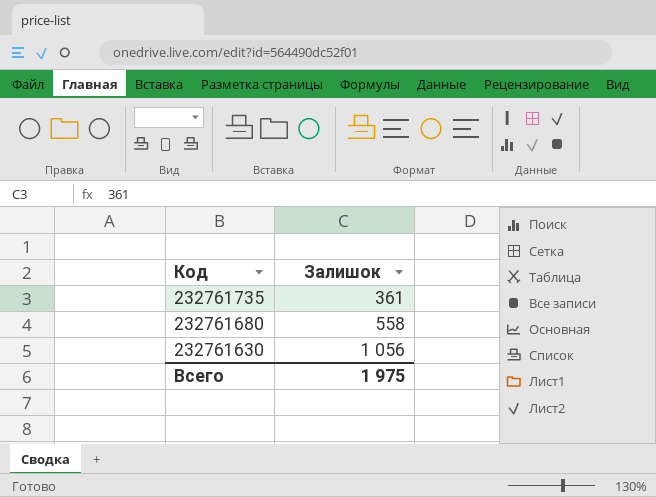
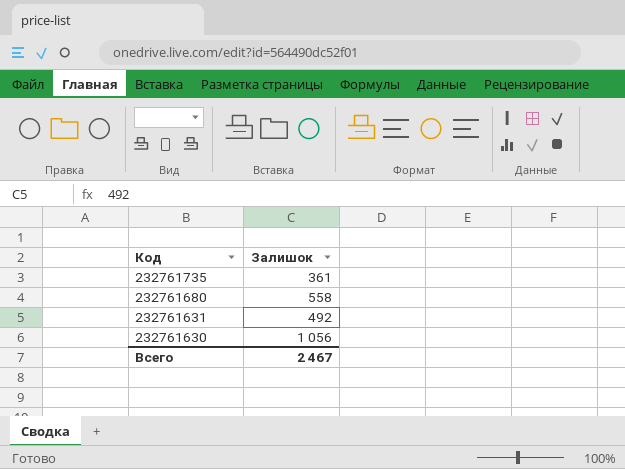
row 232761631: none -> 492
Всего | Залишок: 1 975 -> 2 467

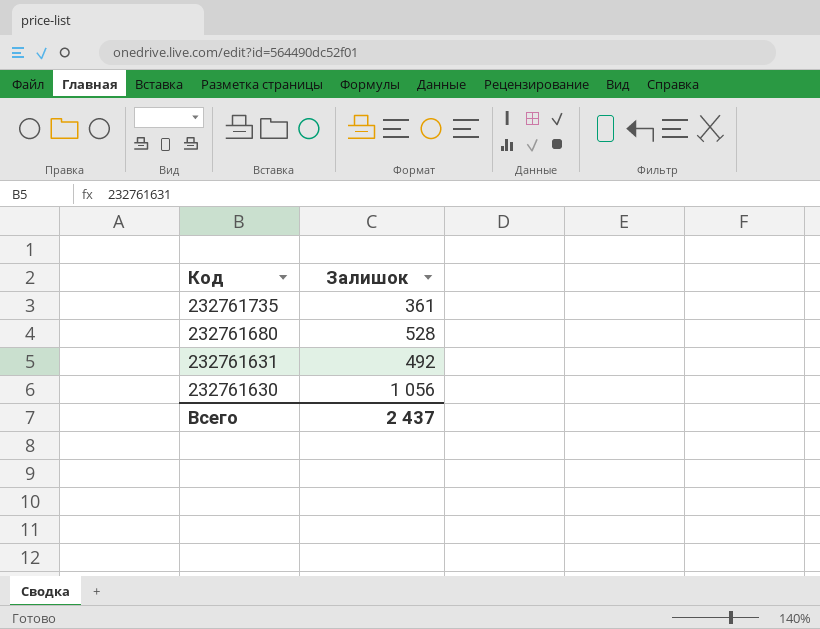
232761680 | Залишок: 558 -> 528
Всего | Залишок: 2 467 -> 2 437

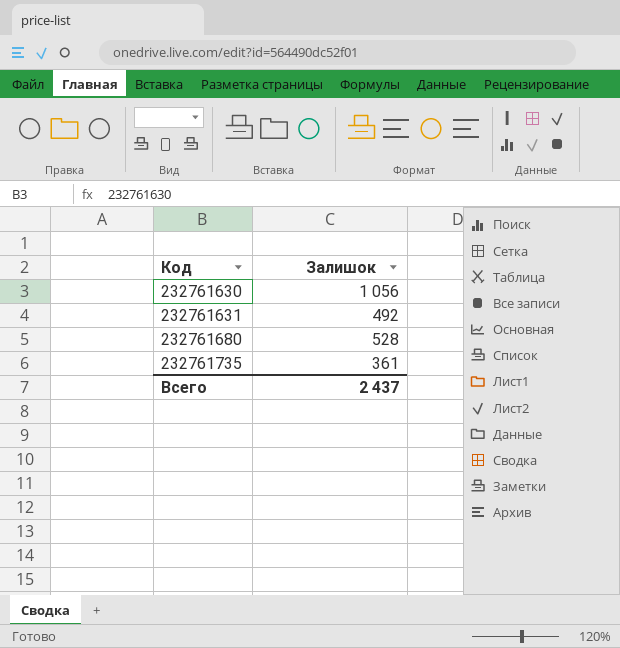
row order: Код descending -> Код ascending

